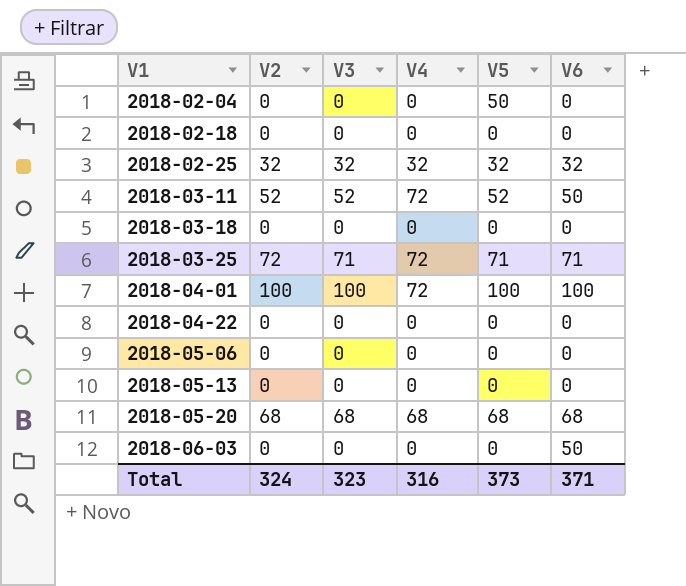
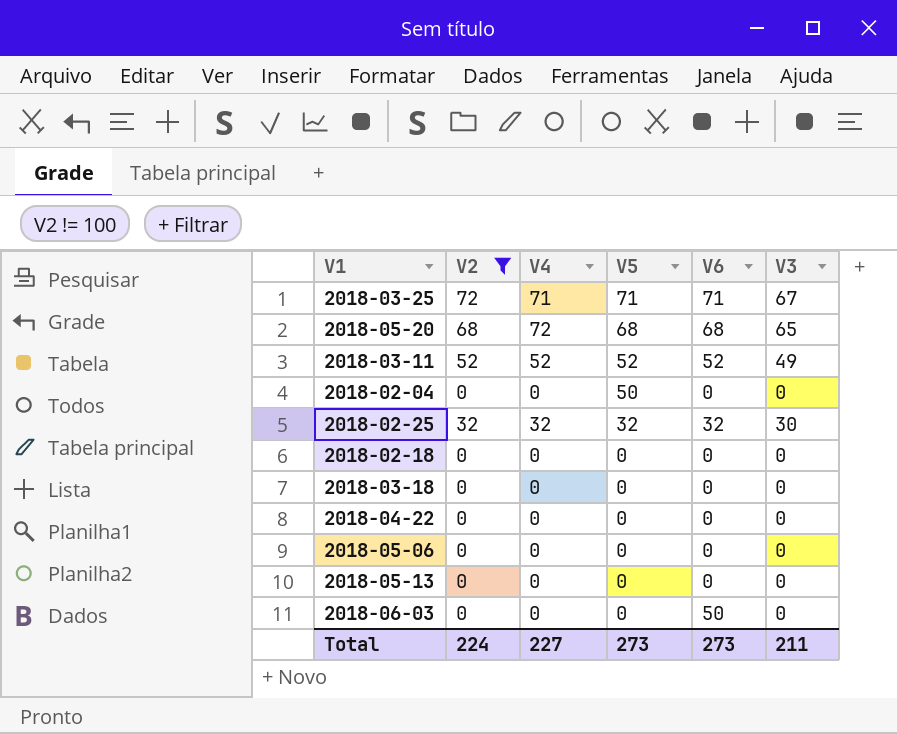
filter: none -> V2 != 100
row order: V1 ascending -> V5 descending
column V3 | position: 3 -> 6
2018-03-25 | V4: 72 -> 71
2018-03-25 | V3: 71 -> 67
2018-05-20 | V4: 68 -> 72
2018-05-20 | V3: 68 -> 65
2018-03-11 | V4: 72 -> 52
2018-03-11 | V6: 50 -> 52
2018-03-11 | V3: 52 -> 49
2018-02-25 | V3: 32 -> 30
Total | V2: 324 -> 224
Total | V4: 316 -> 227
Total | V5: 373 -> 273
Total | V6: 371 -> 273
Total | V3: 323 -> 211

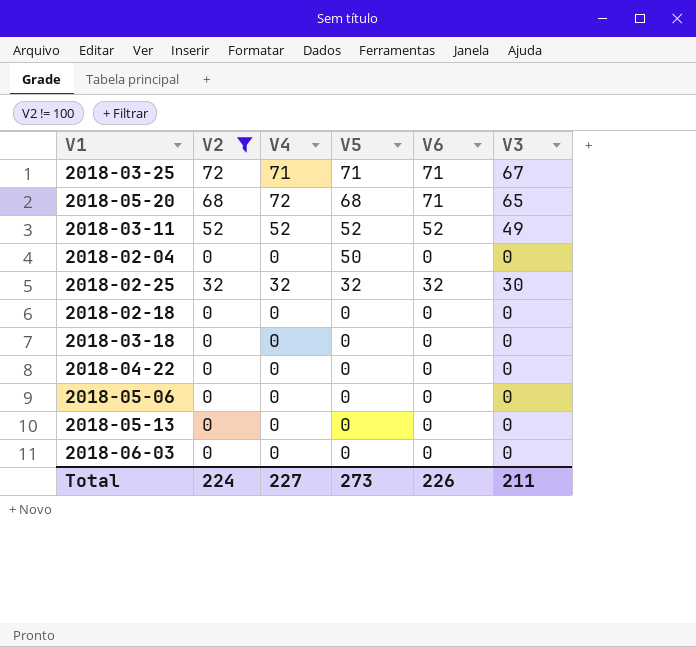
2018-05-20 | V6: 68 -> 71
2018-06-03 | V6: 50 -> 0
Total | V6: 273 -> 226

